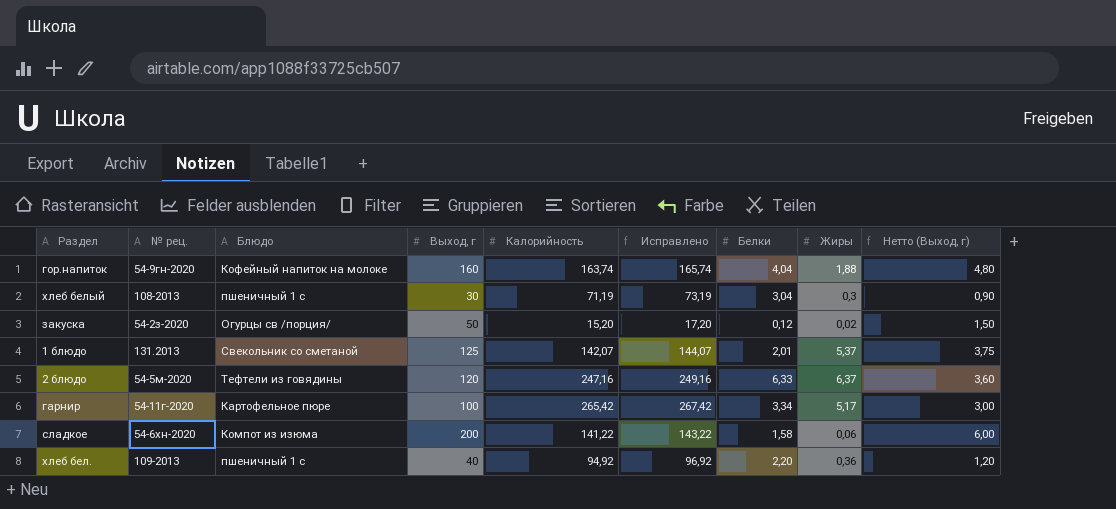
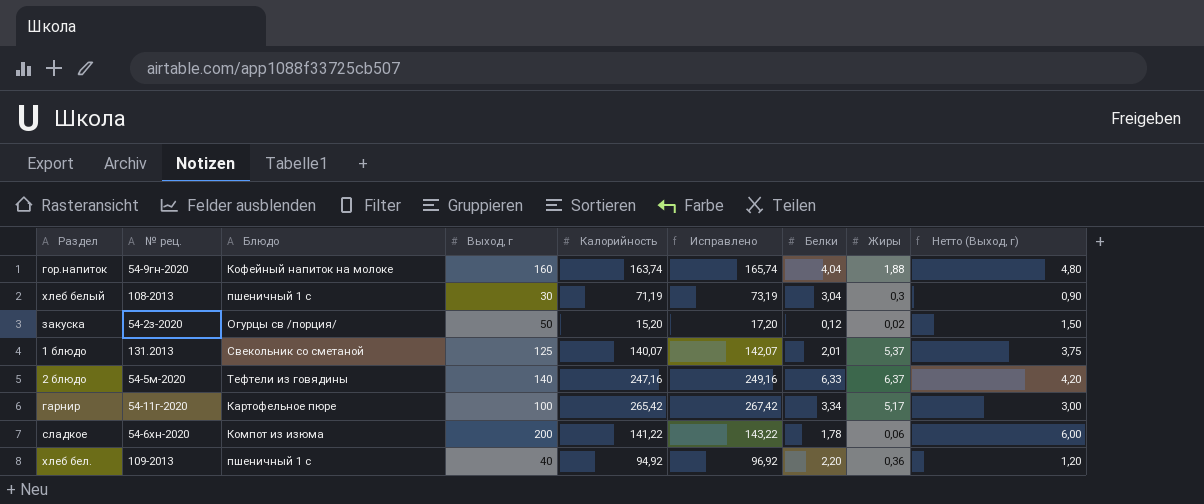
1 блюдо | Калорийность: 142,07 -> 140,07
1 блюдо | Исправлено: 144,07 -> 142,07
2 блюдо | Выход, г: 120 -> 140
2 блюдо | Нетто (Выход, г): 3,60 -> 4,20
сладкое | Белки: 1,58 -> 1,78

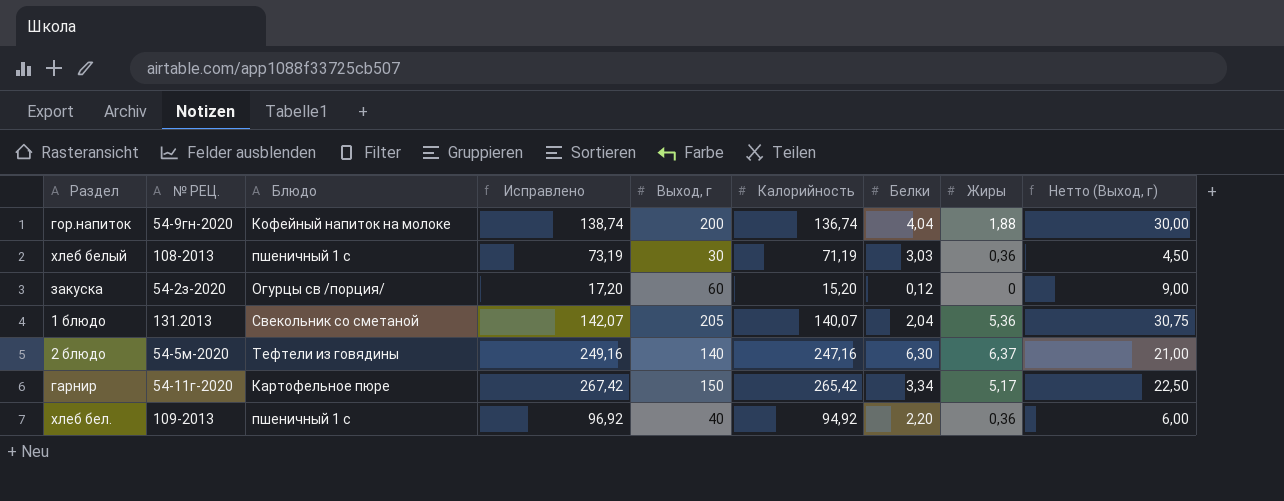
column name: № рец. -> № РЕЦ.
column Исправлено | position: 6 -> 4
column Нетто (Выход, г) | formula: [Выход, г] * 0,03 -> [Выход, г] * 0,15
row сладкое: 54-6хн-2020 | Компот из изюма | 200 | 141,22 | 143,22 | 1,78 | 0,06 | 6,00 -> none
гор.напиток | Исправлено: 165,74 -> 138,74
гор.напиток | Выход, г: 160 -> 200
гор.напиток | Калорийность: 163,74 -> 136,74
хлеб белый | Белки: 3,04 -> 3,03
хлеб белый | Жиры: 0,3 -> 0,36
закуска | Выход, г: 50 -> 60
закуска | Жиры: 0,02 -> 0
1 блюдо | Выход, г: 125 -> 205
1 блюдо | Белки: 2,01 -> 2,04
1 блюдо | Жиры: 5,37 -> 5,36
2 блюдо | Белки: 6,33 -> 6,30
гарнир | Выход, г: 100 -> 150

